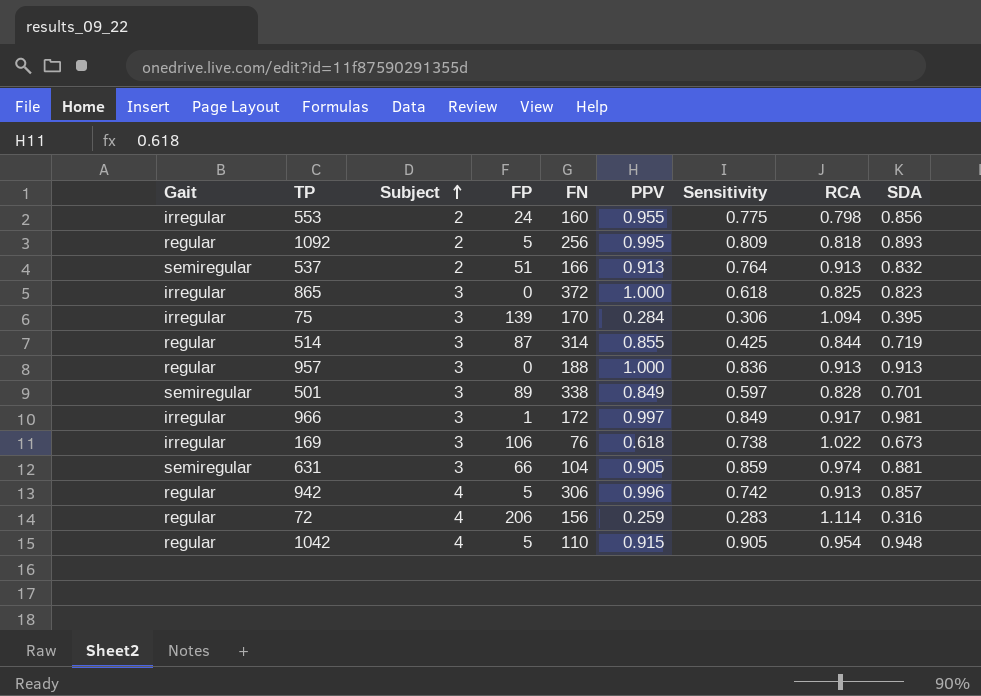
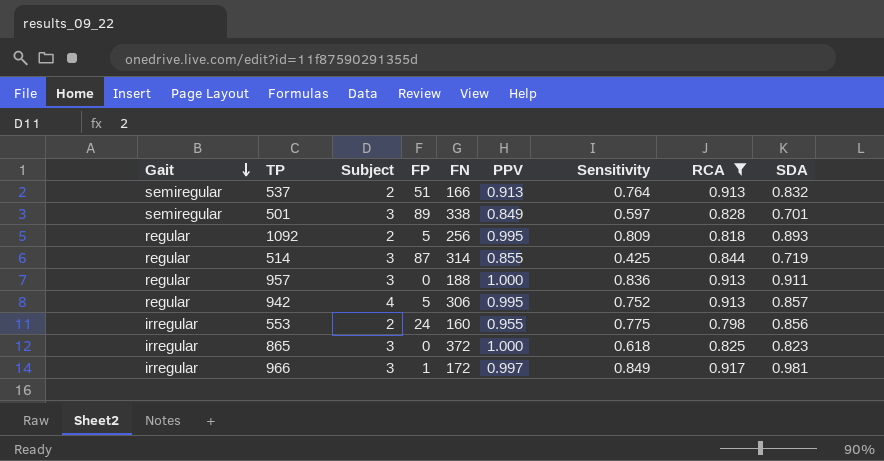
filter: none -> RCA <= 0.917
row order: Subject ascending -> Gait descending
957 | SDA: 0.913 -> 0.911
942 | PPV: 0.996 -> 0.995
942 | Sensitivity: 0.742 -> 0.752

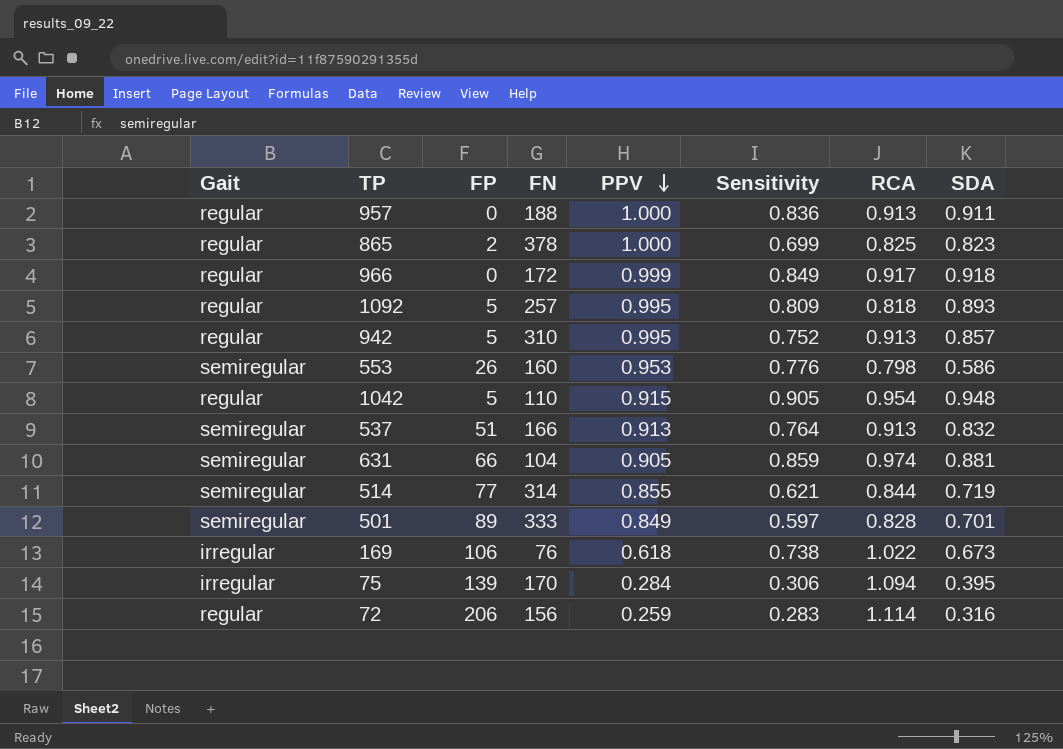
filter: RCA <= 0.917 -> none
row order: Gait descending -> PPV descending
column Subject | position: 3 -> none
865 | Gait: irregular -> regular
865 | FP: 0 -> 2
865 | FN: 372 -> 378
865 | Sensitivity: 0.618 -> 0.699
966 | Gait: irregular -> regular
966 | FP: 1 -> 0
966 | PPV: 0.997 -> 0.999
966 | SDA: 0.981 -> 0.918
1092 | FN: 256 -> 257
942 | FN: 306 -> 310
553 | Gait: irregular -> semiregular
553 | FP: 24 -> 26
553 | PPV: 0.955 -> 0.953
553 | Sensitivity: 0.775 -> 0.776
553 | SDA: 0.856 -> 0.586
514 | Gait: regular -> semiregular
514 | FP: 87 -> 77
514 | Sensitivity: 0.425 -> 0.621
501 | FN: 338 -> 333

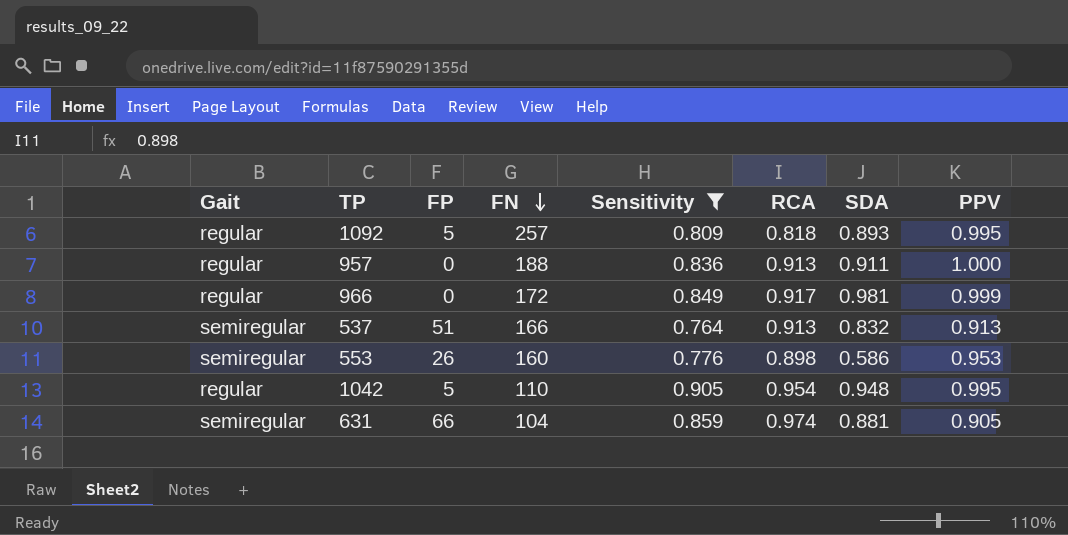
filter: none -> Sensitivity >= 0.764
row order: PPV descending -> FN descending
column PPV | position: 5 -> 8
966 | SDA: 0.918 -> 0.981
553 | RCA: 0.798 -> 0.898
1042 | PPV: 0.915 -> 0.995

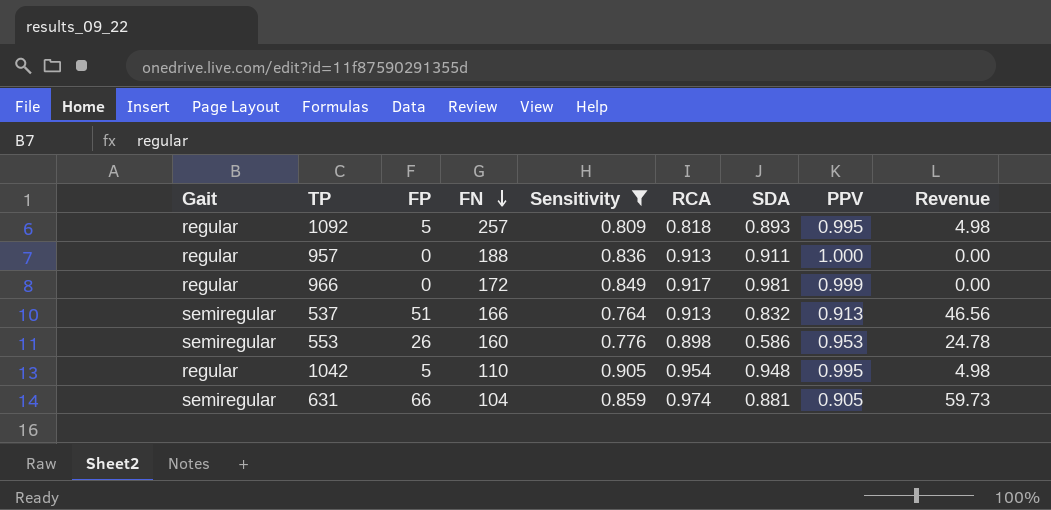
column Revenue | formula: none -> [FP] * [PPV]

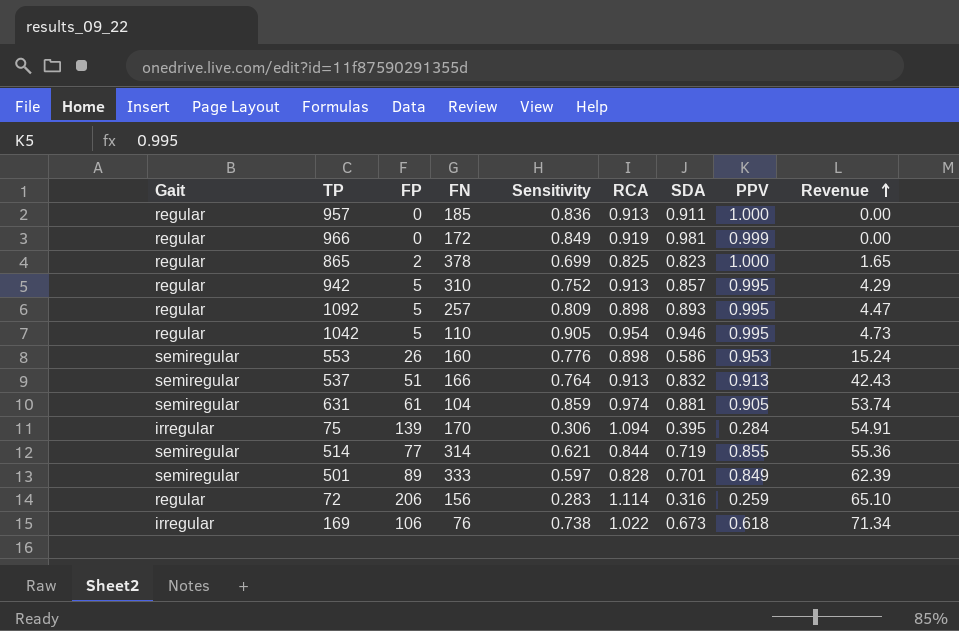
filter: Sensitivity >= 0.764 -> none
row order: FN descending -> Revenue ascending
column Revenue | formula: [FP] * [PPV] -> [FP] * [SDA]
957 | FN: 188 -> 185
966 | RCA: 0.917 -> 0.919
1092 | RCA: 0.818 -> 0.898
1042 | SDA: 0.948 -> 0.946
631 | FP: 66 -> 61

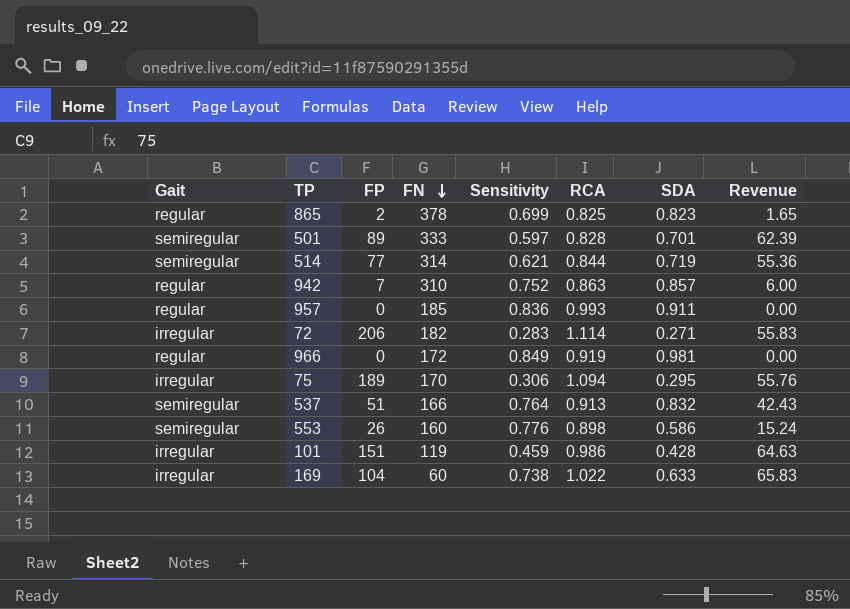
row order: Revenue ascending -> FN descending
column PPV | position: 8 -> none
row 1092: regular | 5 | 257 | 0.809 | 0.898 | 0.893 | 0.995 | 4.47 -> none
row 1042: regular | 5 | 110 | 0.905 | 0.954 | 0.946 | 0.995 | 4.73 -> none
row 631: semiregular | 61 | 104 | 0.859 | 0.974 | 0.881 | 0.905 | 53.74 -> none
942 | FP: 5 -> 7
942 | RCA: 0.913 -> 0.863
942 | Revenue: 4.29 -> 6.00
957 | RCA: 0.913 -> 0.993
72 | Gait: regular -> irregular
72 | FN: 156 -> 182
72 | SDA: 0.316 -> 0.271
72 | Revenue: 65.10 -> 55.83
75 | FP: 139 -> 189
75 | SDA: 0.395 -> 0.295
75 | Revenue: 54.91 -> 55.76
row 101: none -> irregular | 151 | 119 | 0.459 | 0.986 | 0.428 | 64.63
169 | FP: 106 -> 104
169 | FN: 76 -> 60
169 | SDA: 0.673 -> 0.633
169 | Revenue: 71.34 -> 65.83

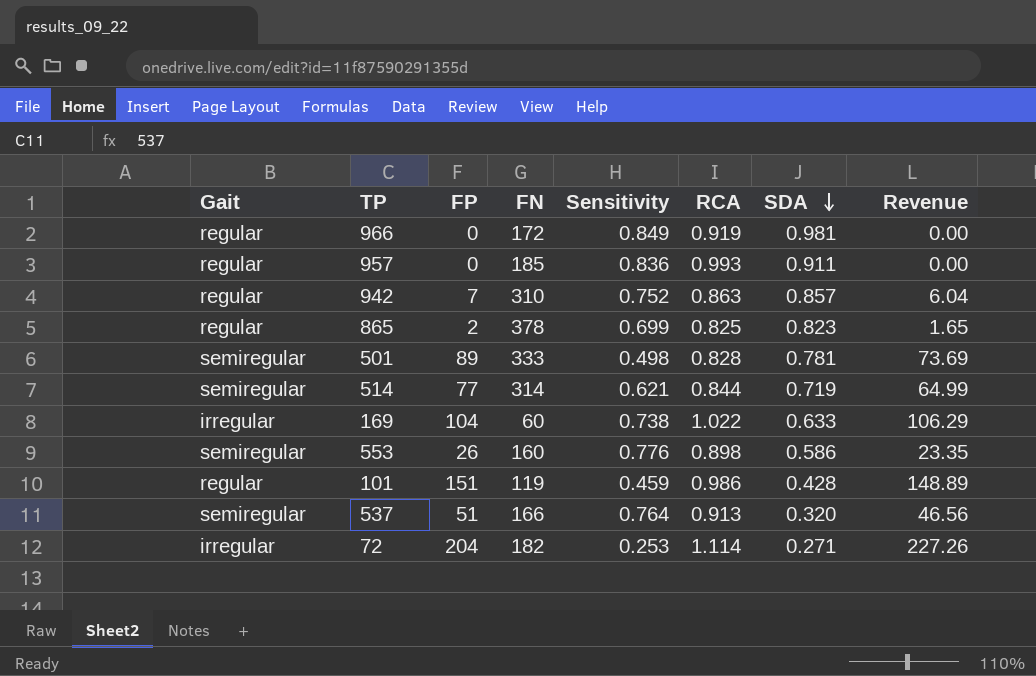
row order: FN descending -> SDA descending
column Revenue | formula: [FP] * [SDA] -> [FP] * [RCA]
row 75: irregular | 189 | 170 | 0.306 | 1.094 | 0.295 | 55.76 -> none
501 | Sensitivity: 0.597 -> 0.498
501 | SDA: 0.701 -> 0.781
101 | Gait: irregular -> regular
537 | SDA: 0.832 -> 0.320
72 | FP: 206 -> 204
72 | Sensitivity: 0.283 -> 0.253

